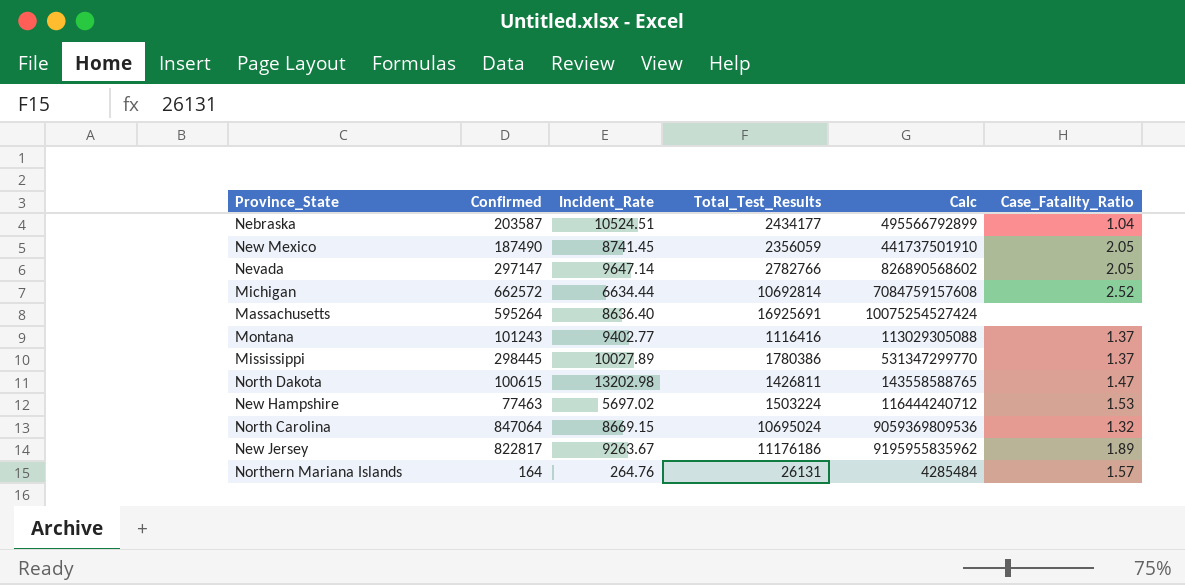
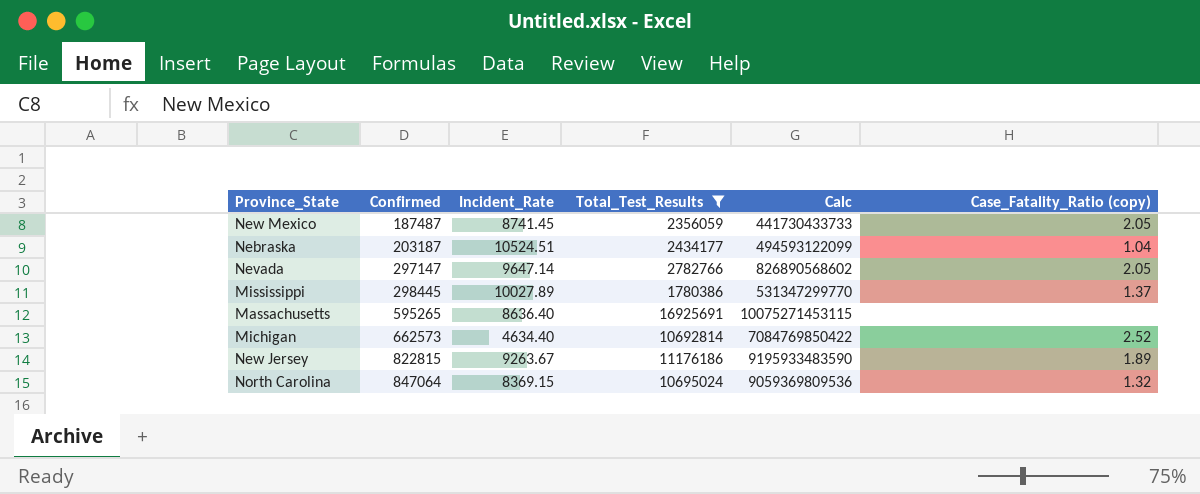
filter: none -> Total_Test_Results >= 1780386
row order: none -> Confirmed ascending
column name: Case_Fatality_Ratio -> Case_Fatality_Ratio (copy)
New Mexico | Confirmed: 187490 -> 187487
New Mexico | Calc: 441737501910 -> 441730433733
Nebraska | Confirmed: 203587 -> 203187
Nebraska | Calc: 495566792899 -> 494593122099
Massachusetts | Confirmed: 595264 -> 595265
Massachusetts | Calc: 10075254527424 -> 10075271453115
Michigan | Confirmed: 662572 -> 662573
Michigan | Incident_Rate: 6634.44 -> 4634.40
Michigan | Calc: 7084759157608 -> 7084769850422
New Jersey | Confirmed: 822817 -> 822815
New Jersey | Calc: 9195955835962 -> 9195933483590
North Carolina | Incident_Rate: 8669.15 -> 8369.15

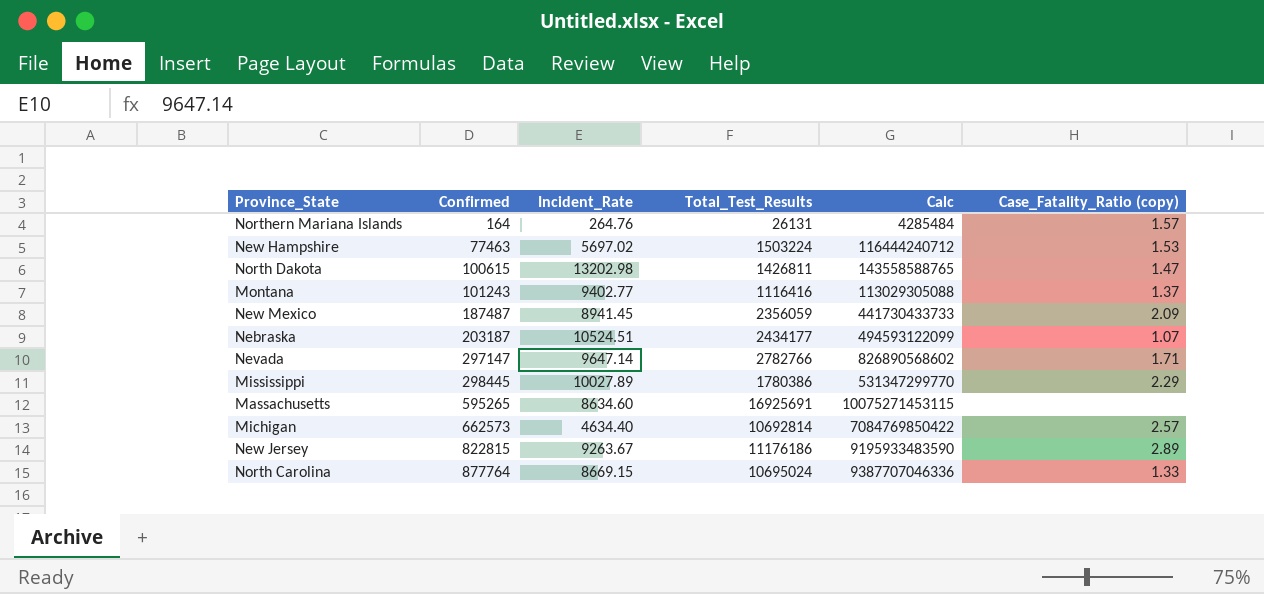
filter: Total_Test_Results >= 1780386 -> none
New Mexico | Incident_Rate: 8741.45 -> 8941.45
New Mexico | Case_Fatality_Ratio (copy): 2.05 -> 2.09
Nebraska | Case_Fatality_Ratio (copy): 1.04 -> 1.07
Nevada | Case_Fatality_Ratio (copy): 2.05 -> 1.71
Mississippi | Case_Fatality_Ratio (copy): 1.37 -> 2.29
Massachusetts | Incident_Rate: 8636.40 -> 8634.60
Michigan | Case_Fatality_Ratio (copy): 2.52 -> 2.57
New Jersey | Case_Fatality_Ratio (copy): 1.89 -> 2.89
North Carolina | Confirmed: 847064 -> 877764
North Carolina | Incident_Rate: 8369.15 -> 8669.15
North Carolina | Calc: 9059369809536 -> 9387707046336
North Carolina | Case_Fatality_Ratio (copy): 1.32 -> 1.33

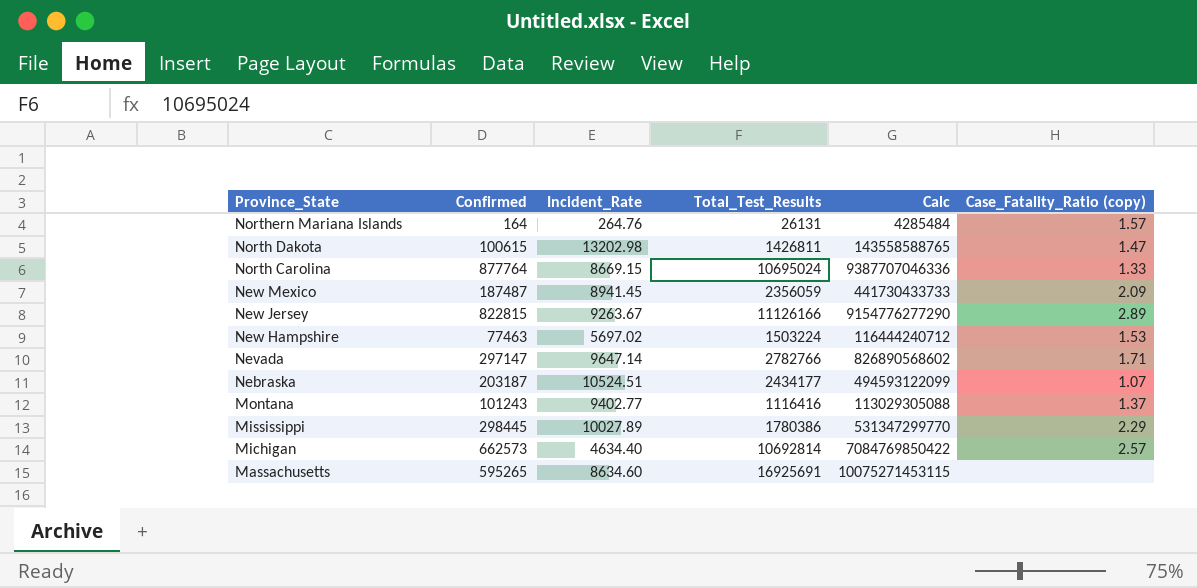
row order: Confirmed ascending -> Province_State descending
New Jersey | Total_Test_Results: 11176186 -> 11126166
New Jersey | Calc: 9195933483590 -> 9154776277290

